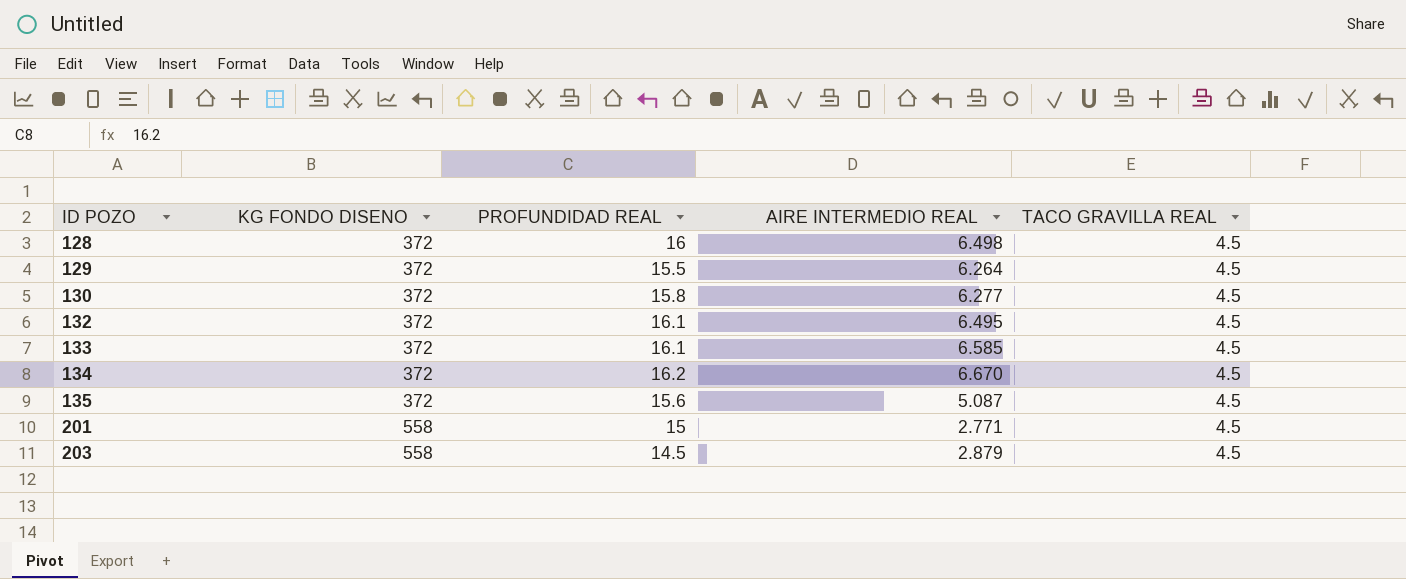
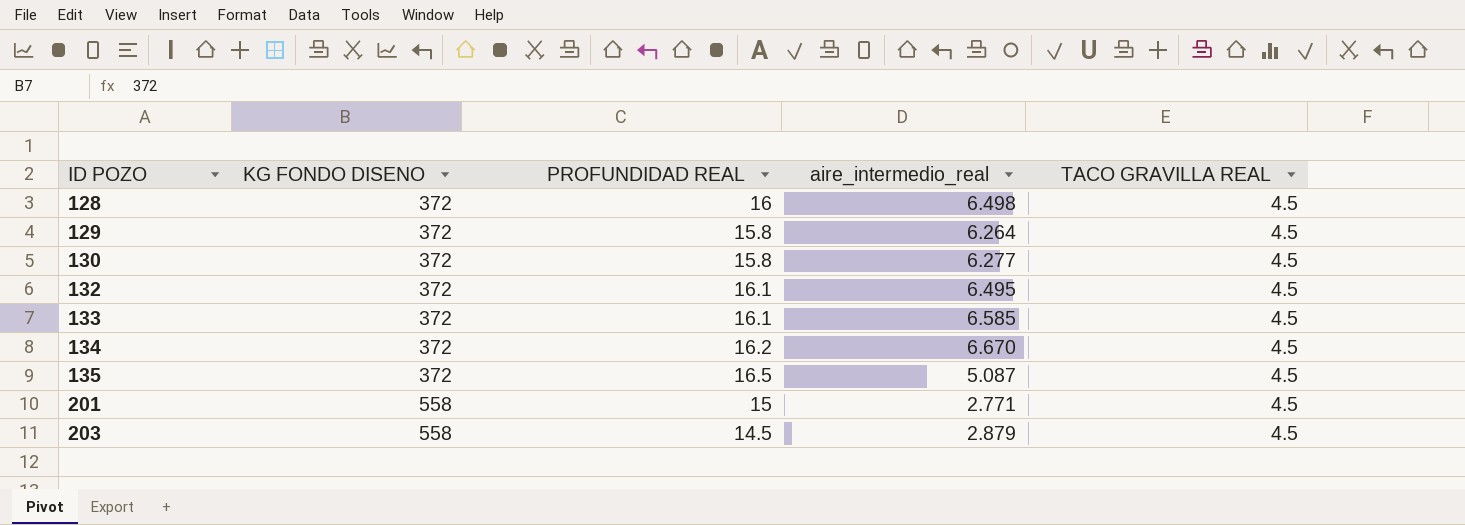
column name: AIRE INTERMEDIO REAL -> aire_intermedio_real
129 | PROFUNDIDAD REAL: 15.5 -> 15.8
135 | PROFUNDIDAD REAL: 15.6 -> 16.5

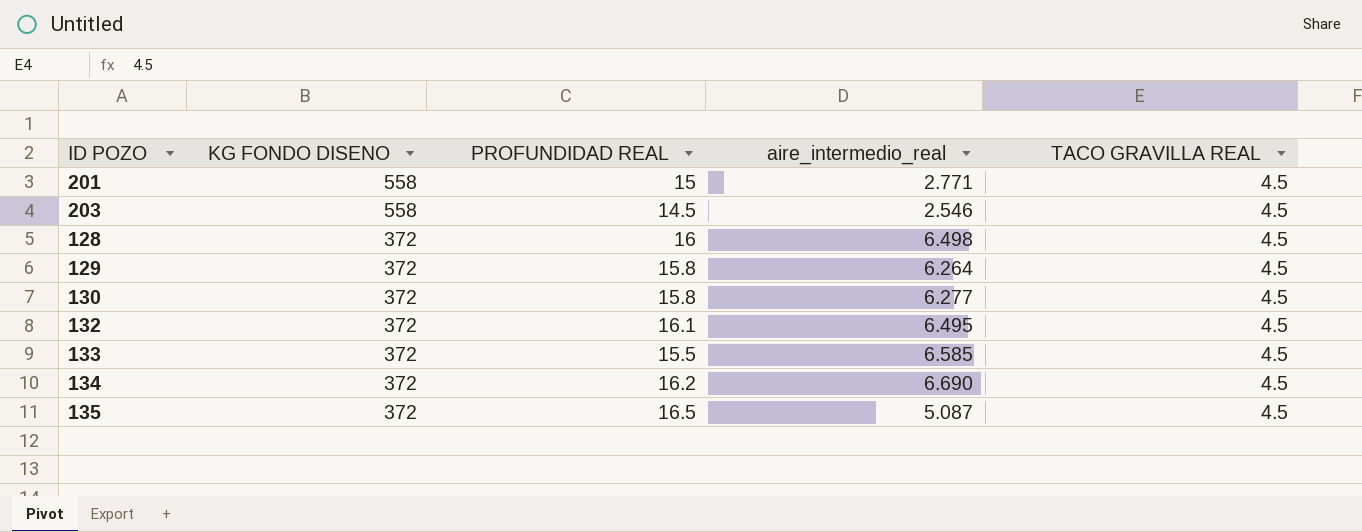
row order: ID POZO ascending -> KG FONDO DISENO descending
203 | aire_intermedio_real: 2.879 -> 2.546
133 | PROFUNDIDAD REAL: 16.1 -> 15.5
134 | aire_intermedio_real: 6.670 -> 6.690

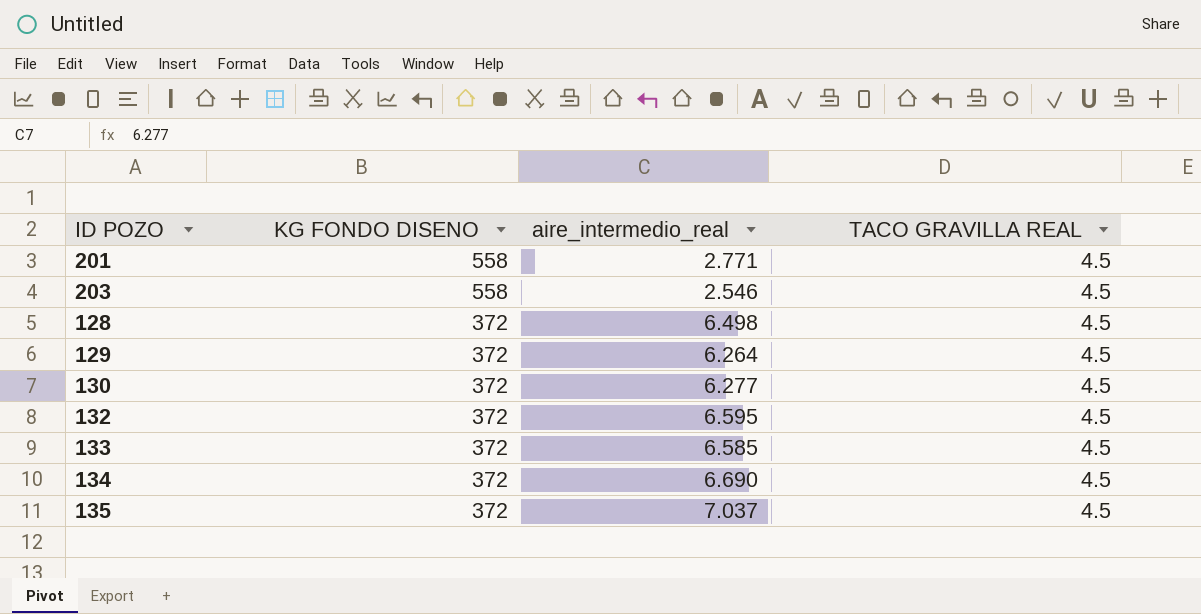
column PROFUNDIDAD REAL | position: 3 -> none
132 | aire_intermedio_real: 6.495 -> 6.595
135 | aire_intermedio_real: 5.087 -> 7.037

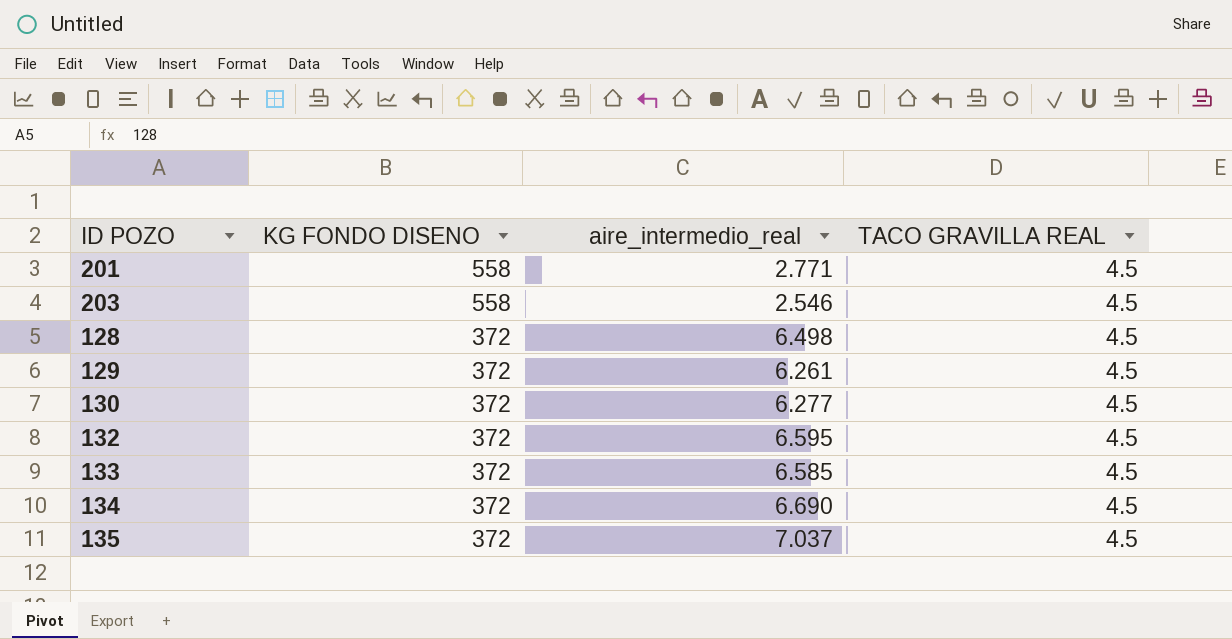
129 | aire_intermedio_real: 6.264 -> 6.261

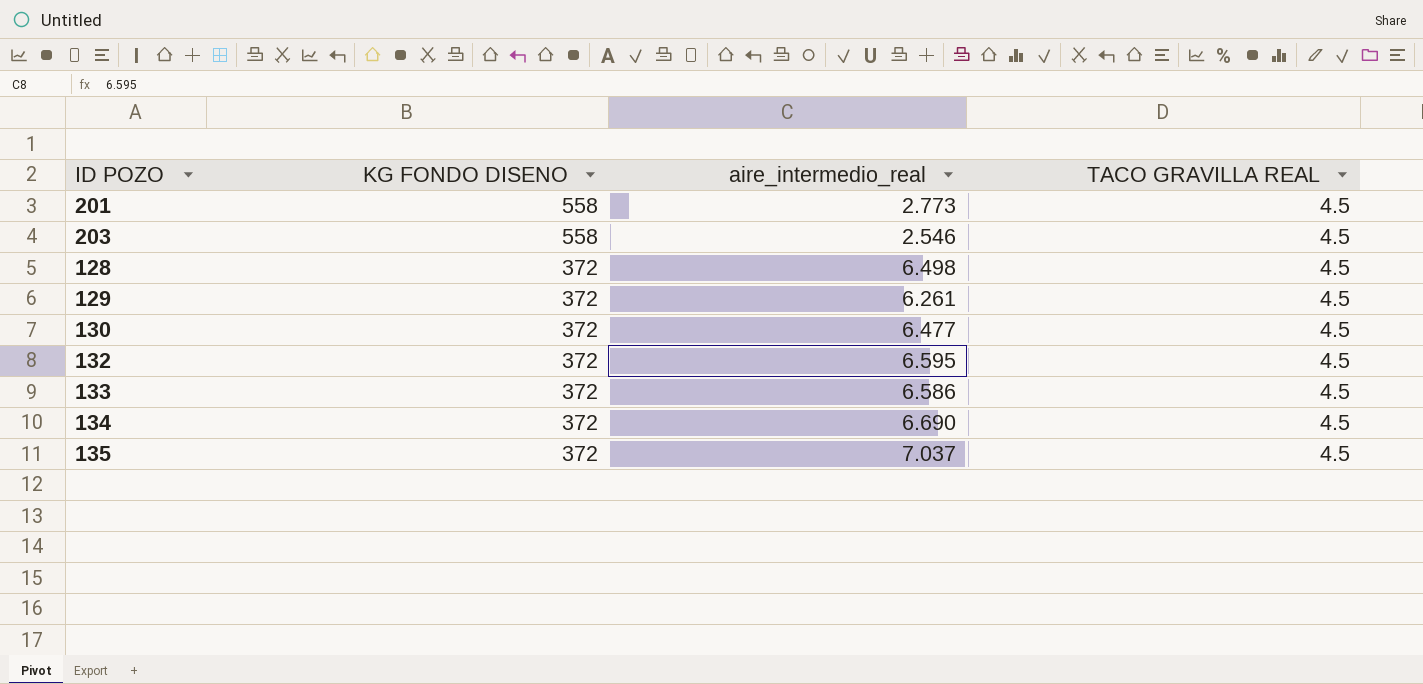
201 | aire_intermedio_real: 2.771 -> 2.773
130 | aire_intermedio_real: 6.277 -> 6.477
133 | aire_intermedio_real: 6.585 -> 6.586

